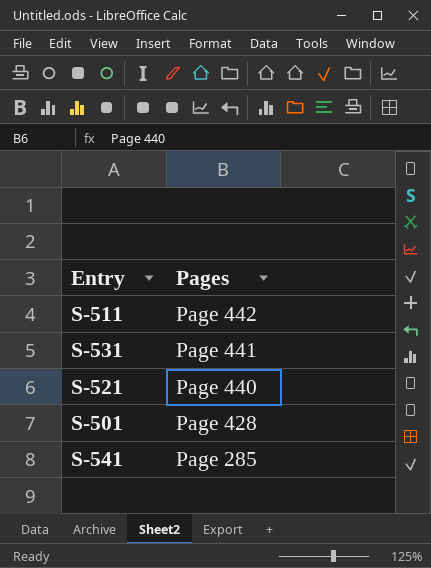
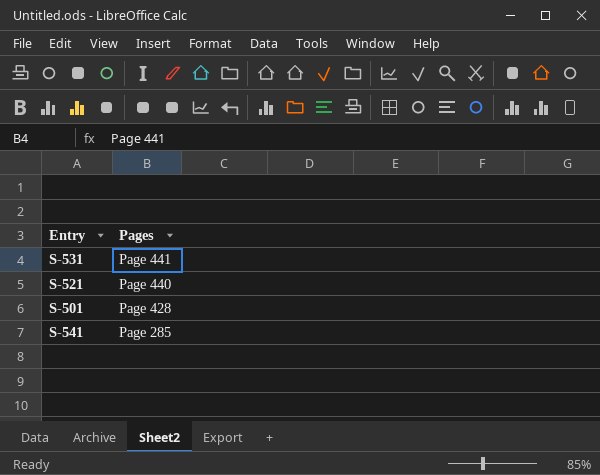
row S-511: Page 442 -> none

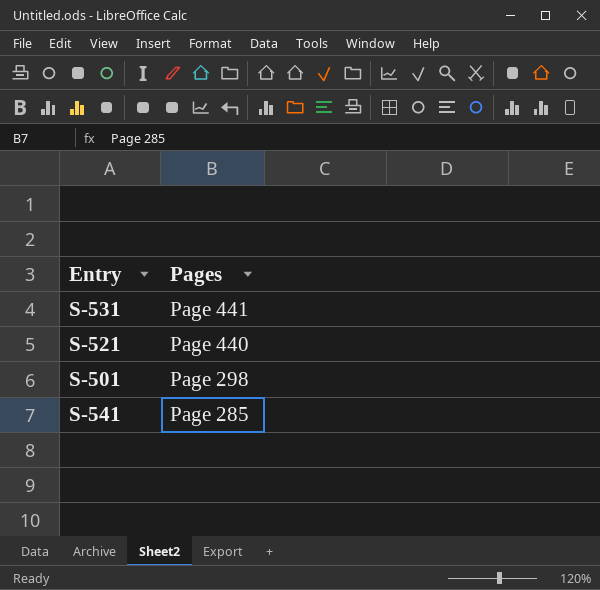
S-501 | Pages: Page 428 -> Page 298

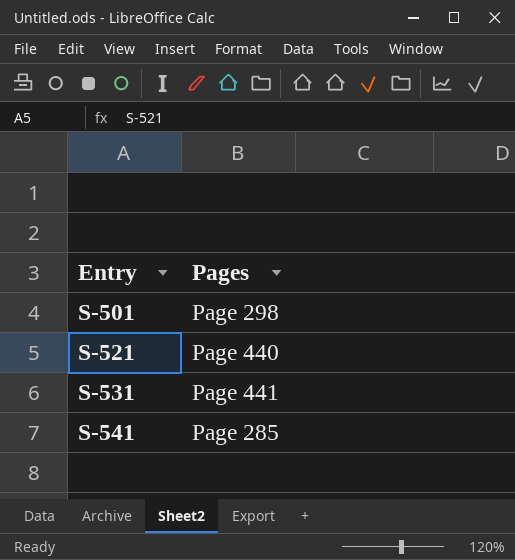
row order: Pages descending -> Entry ascending

